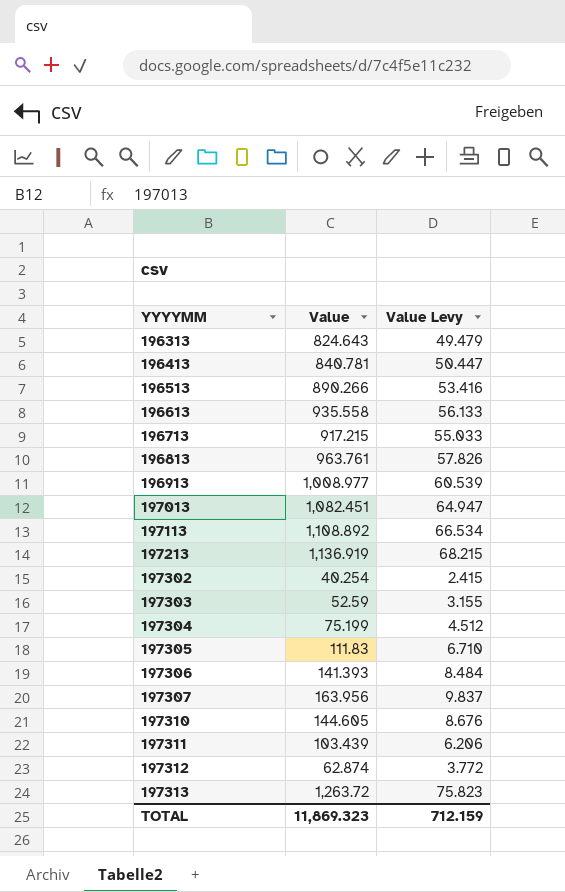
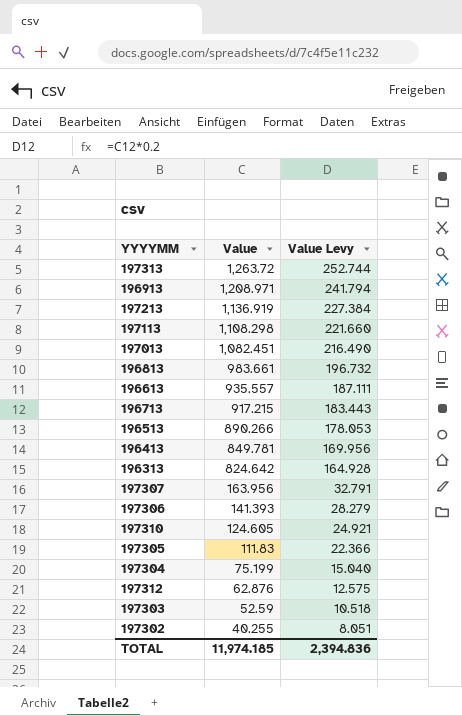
row order: YYYYMM ascending -> Value descending
column Value Levy | formula: [Value] * 0.06 -> [Value] * 0.2
row 197311: 103.439 | 6.206 -> none
196913 | Value: 1,008.977 -> 1,208.971
197113 | Value: 1,108.892 -> 1,108.298
196813 | Value: 963.761 -> 983.661
196613 | Value: 935.558 -> 935.557
196413 | Value: 840.781 -> 849.781
196313 | Value: 824.643 -> 824.642
197310 | Value: 144.605 -> 124.605
197312 | Value: 62.874 -> 62.876
197302 | Value: 40.254 -> 40.255
TOTAL | Value: 11,869.323 -> 11,974.185
TOTAL | Value Levy: 712.159 -> 2,394.836

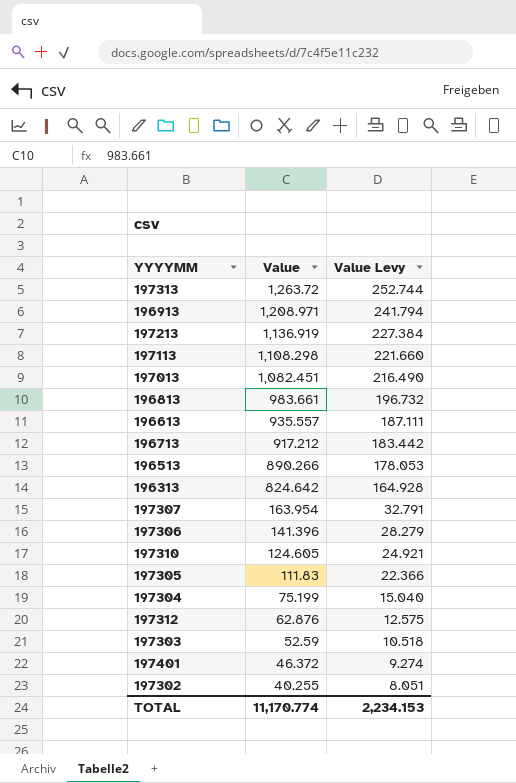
row 196413: 849.781 | 169.956 -> none
196713 | Value: 917.215 -> 917.212
196713 | Value Levy: 183.443 -> 183.442
197307 | Value: 163.956 -> 163.954
197306 | Value: 141.393 -> 141.396
row 197401: none -> 46.372 | 9.274
TOTAL | Value: 11,974.185 -> 11,170.774
TOTAL | Value Levy: 2,394.836 -> 2,234.153

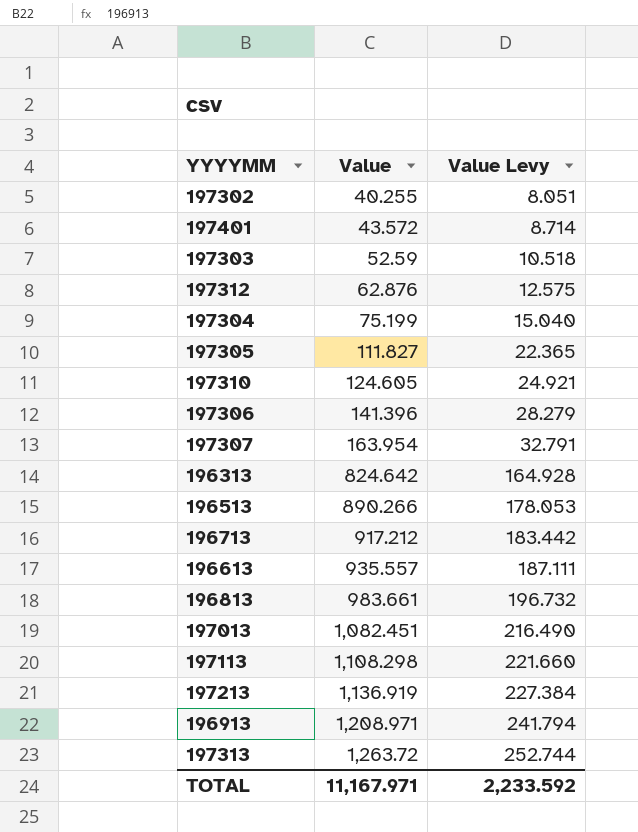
row order: Value descending -> Value ascending
197401 | Value: 46.372 -> 43.572
197401 | Value Levy: 9.274 -> 8.714
197305 | Value: 111.83 -> 111.827
197305 | Value Levy: 22.366 -> 22.365
TOTAL | Value: 11,170.774 -> 11,167.971
TOTAL | Value Levy: 2,234.153 -> 2,233.592

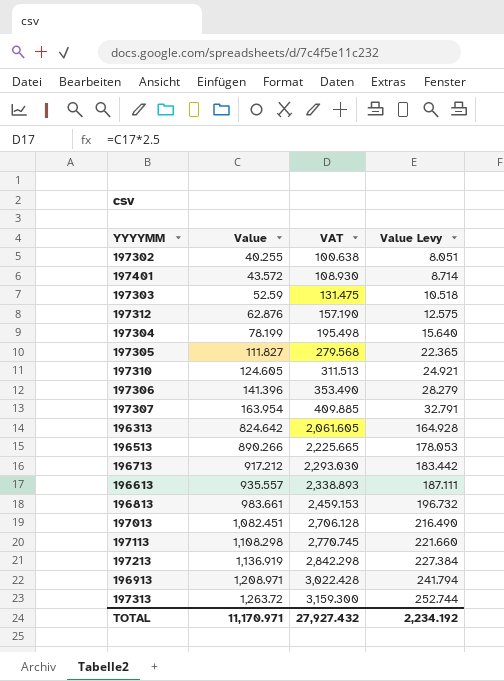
column VAT | formula: none -> [Value] * 2.5
197304 | Value: 75.199 -> 78.199
197304 | Value Levy: 15.040 -> 15.640
TOTAL | Value: 11,167.971 -> 11,170.971
TOTAL | Value Levy: 2,233.592 -> 2,234.192

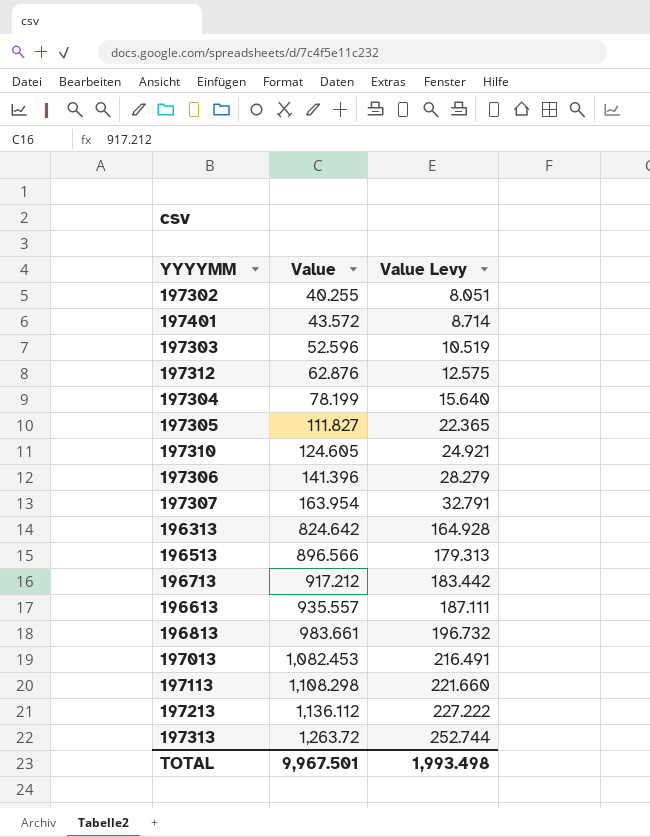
column VAT | formula: [Value] * 2.5 -> none
row 196913: 1,208.971 | 3,022.428 | 241.794 -> none
197303 | Value: 52.59 -> 52.596
197303 | Value Levy: 10.518 -> 10.519
196513 | Value: 890.266 -> 896.566
196513 | Value Levy: 178.053 -> 179.313
197013 | Value: 1,082.451 -> 1,082.453
197013 | Value Levy: 216.490 -> 216.491
197213 | Value: 1,136.919 -> 1,136.112
197213 | Value Levy: 227.384 -> 227.222
TOTAL | Value: 11,170.971 -> 9,967.501
TOTAL | Value Levy: 2,234.192 -> 1,993.498

